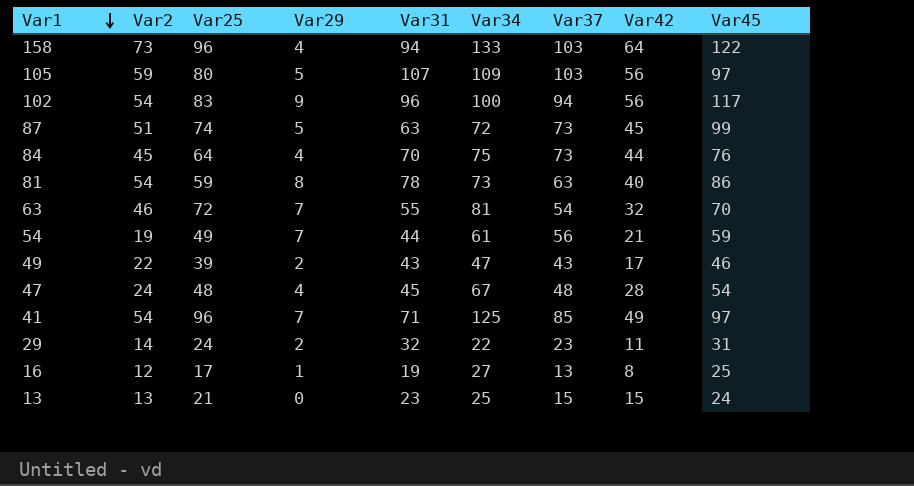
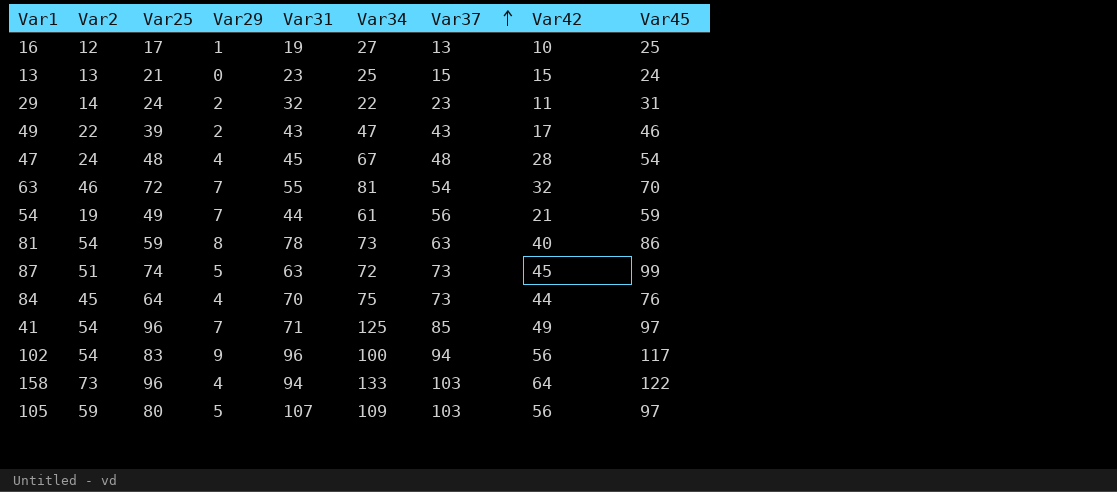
row order: Var1 descending -> Var37 ascending
16 | Var42: 8 -> 10

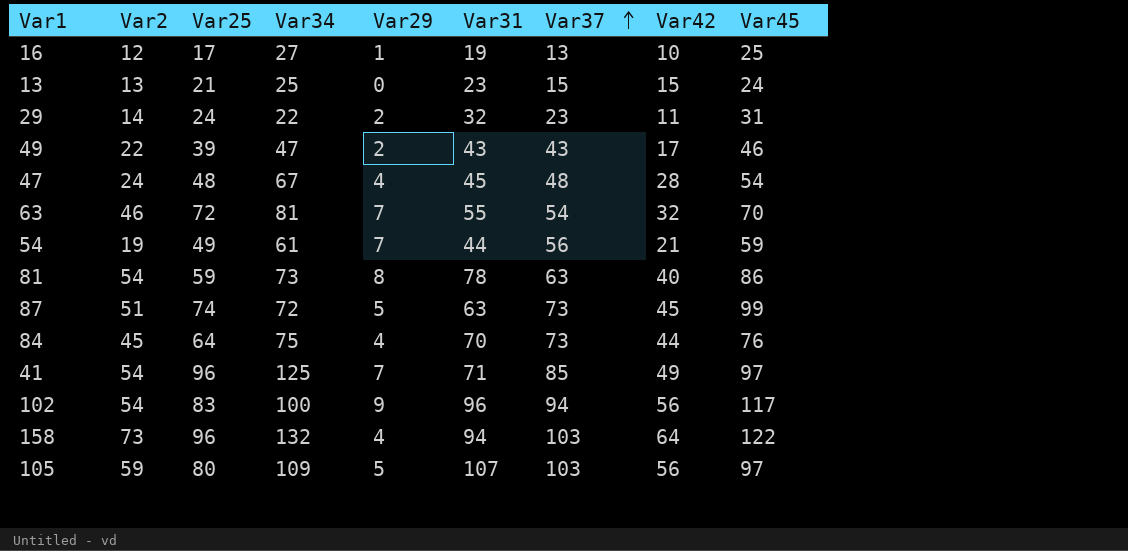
column Var34 | position: 6 -> 4
158 | Var34: 133 -> 132

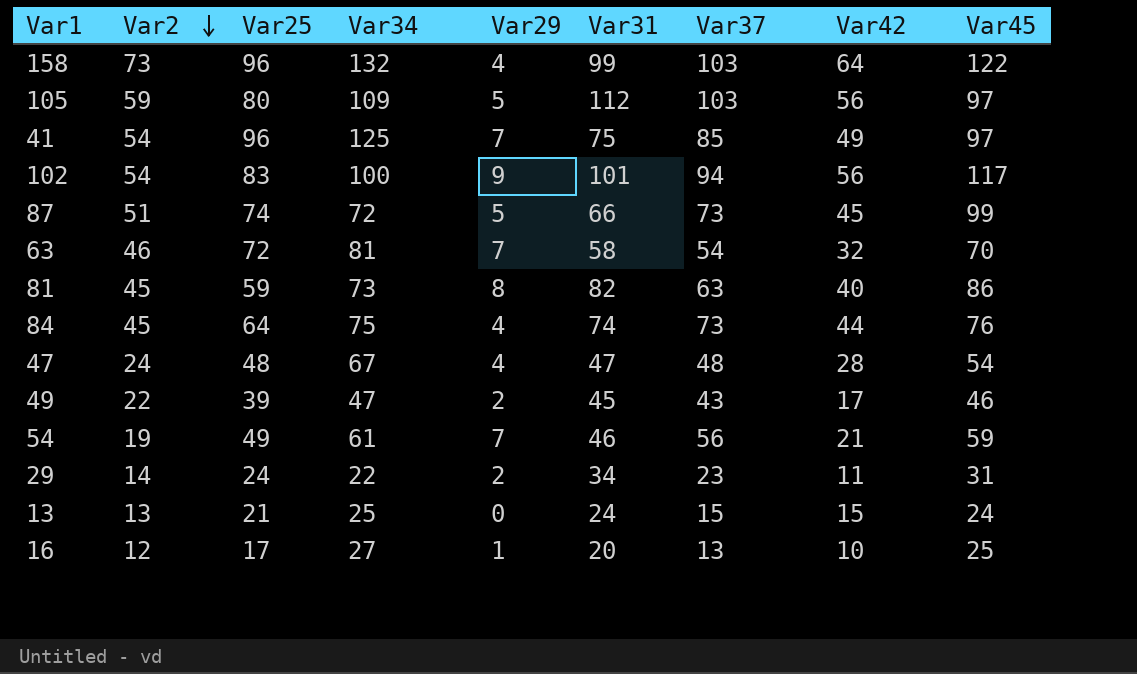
row order: Var37 ascending -> Var2 descending
158 | Var31: 94 -> 99
105 | Var31: 107 -> 112
41 | Var31: 71 -> 75
102 | Var31: 96 -> 101
87 | Var31: 63 -> 66
63 | Var31: 55 -> 58
81 | Var2: 54 -> 45
81 | Var31: 78 -> 82
84 | Var31: 70 -> 74
47 | Var31: 45 -> 47
49 | Var31: 43 -> 45
54 | Var31: 44 -> 46
29 | Var31: 32 -> 34
13 | Var31: 23 -> 24
16 | Var31: 19 -> 20

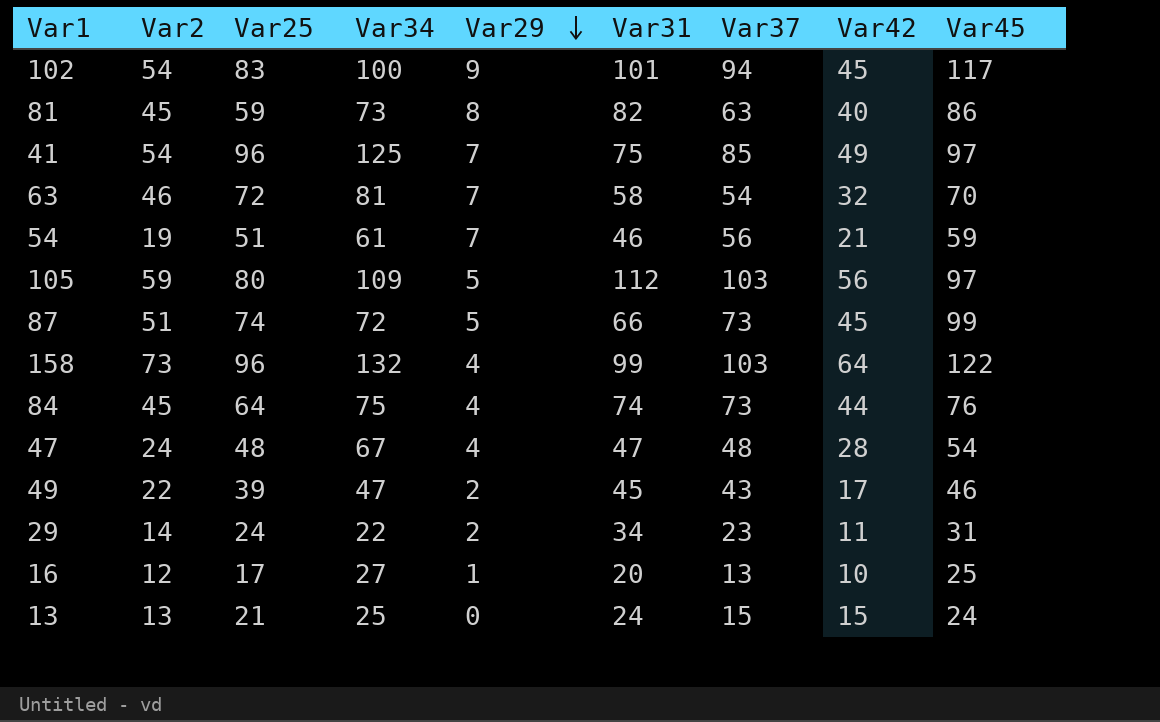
row order: Var2 descending -> Var29 descending
102 | Var42: 56 -> 45
54 | Var25: 49 -> 51

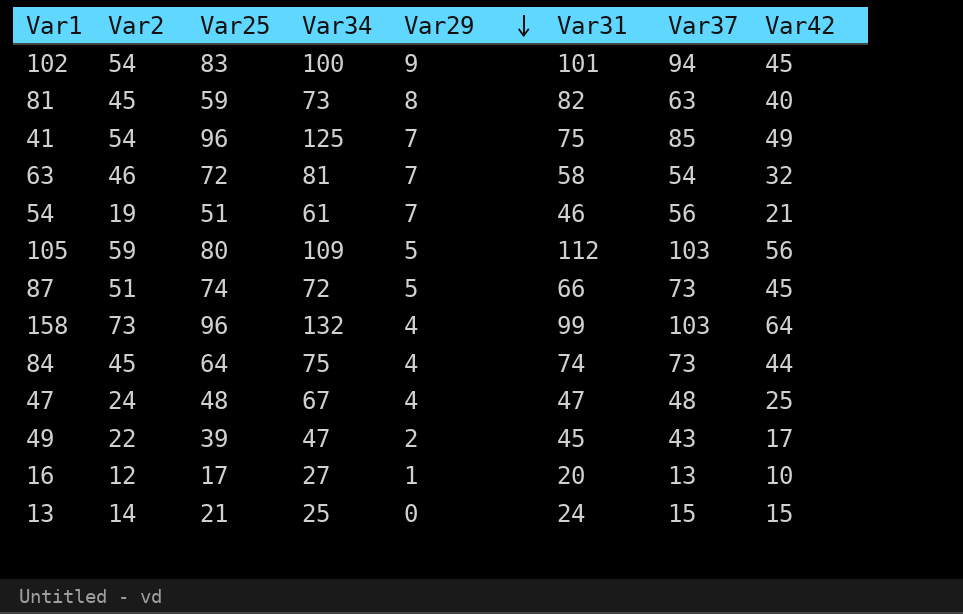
column Var45 | position: 9 -> none
row 29: 14 | 24 | 22 | 2 | 34 | 23 | 11 | 31 -> none
47 | Var42: 28 -> 25
13 | Var2: 13 -> 14

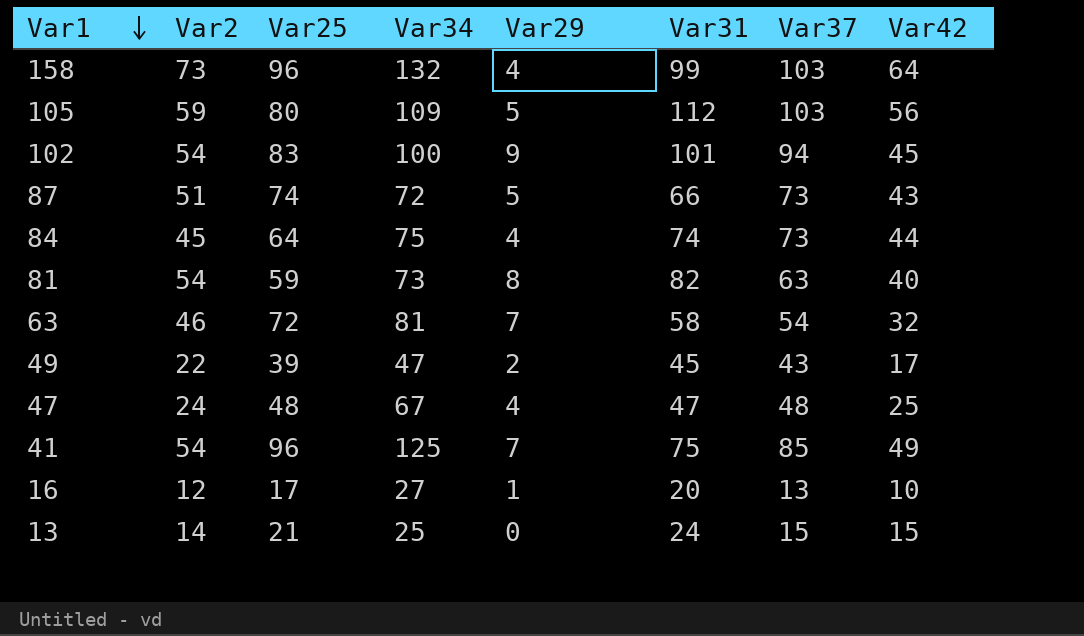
row order: Var29 descending -> Var1 descending
row 54: 19 | 51 | 61 | 7 | 46 | 56 | 21 -> none
87 | Var42: 45 -> 43
81 | Var2: 45 -> 54

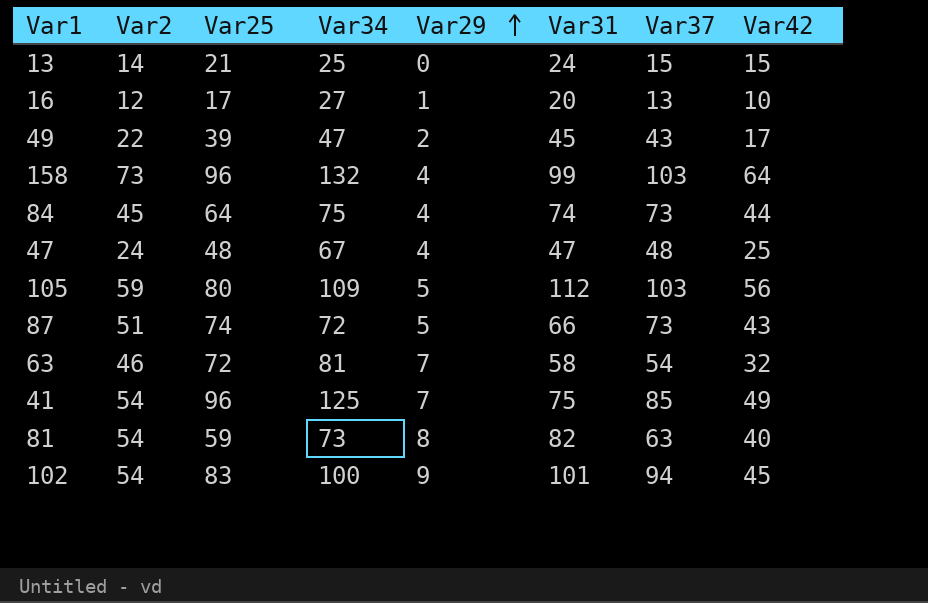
row order: Var1 descending -> Var29 ascending

